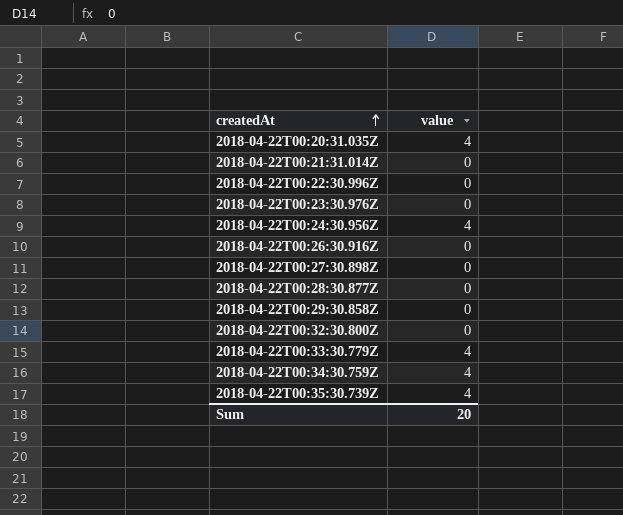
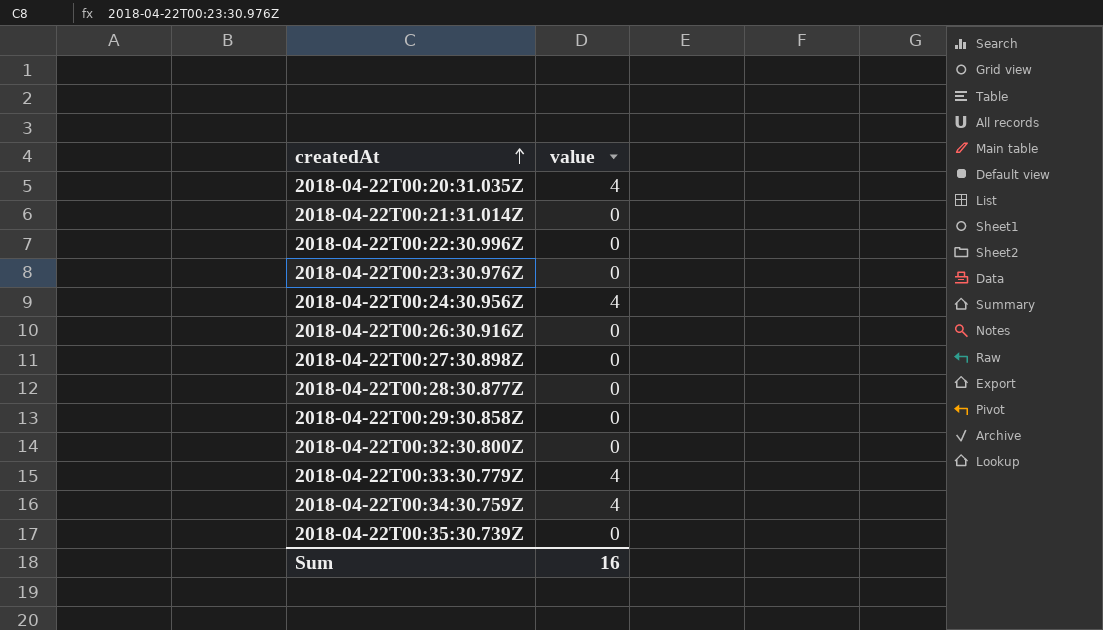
2018-04-22T00:35:30.739Z | value: 4 -> 0
Sum | value: 20 -> 16

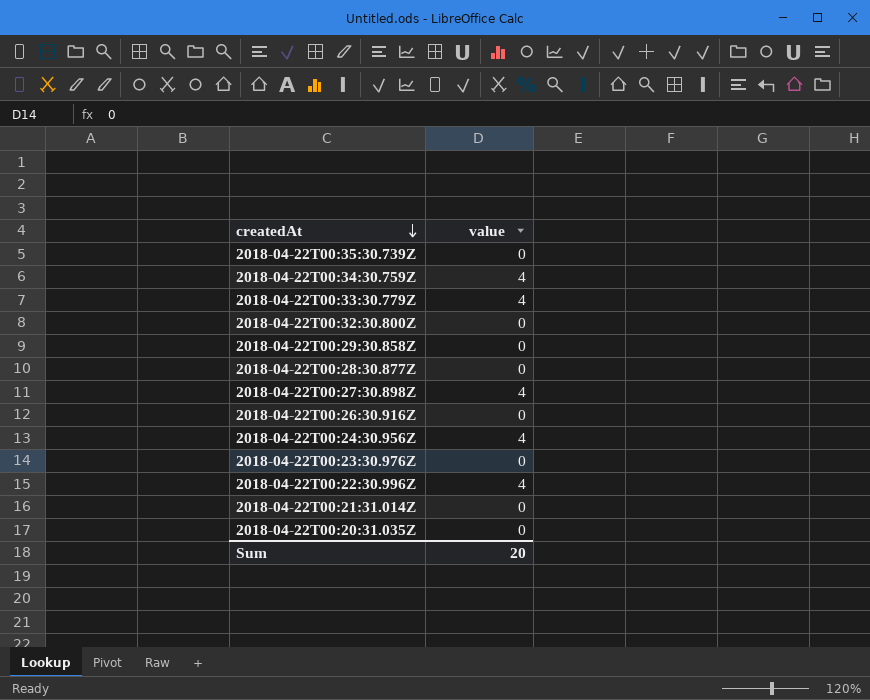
row order: createdAt ascending -> createdAt descending
2018-04-22T00:27:30.898Z | value: 0 -> 4
2018-04-22T00:22:30.996Z | value: 0 -> 4
2018-04-22T00:20:31.035Z | value: 4 -> 0
Sum | value: 16 -> 20

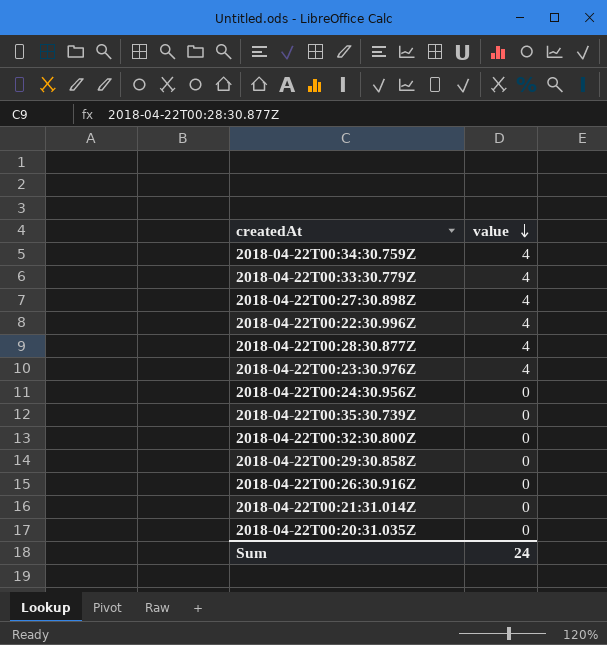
row order: createdAt descending -> value descending
2018-04-22T00:28:30.877Z | value: 0 -> 4
2018-04-22T00:23:30.976Z | value: 0 -> 4
2018-04-22T00:24:30.956Z | value: 4 -> 0
Sum | value: 20 -> 24

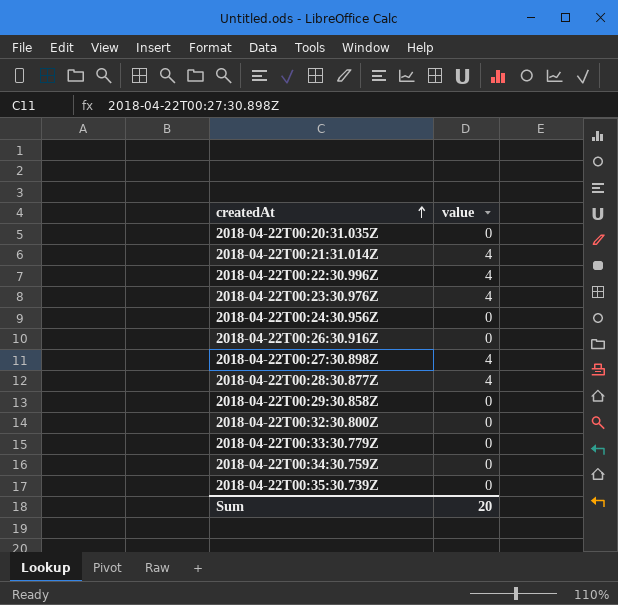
row order: value descending -> createdAt ascending
2018-04-22T00:21:31.014Z | value: 0 -> 4
2018-04-22T00:33:30.779Z | value: 4 -> 0
2018-04-22T00:34:30.759Z | value: 4 -> 0
Sum | value: 24 -> 20

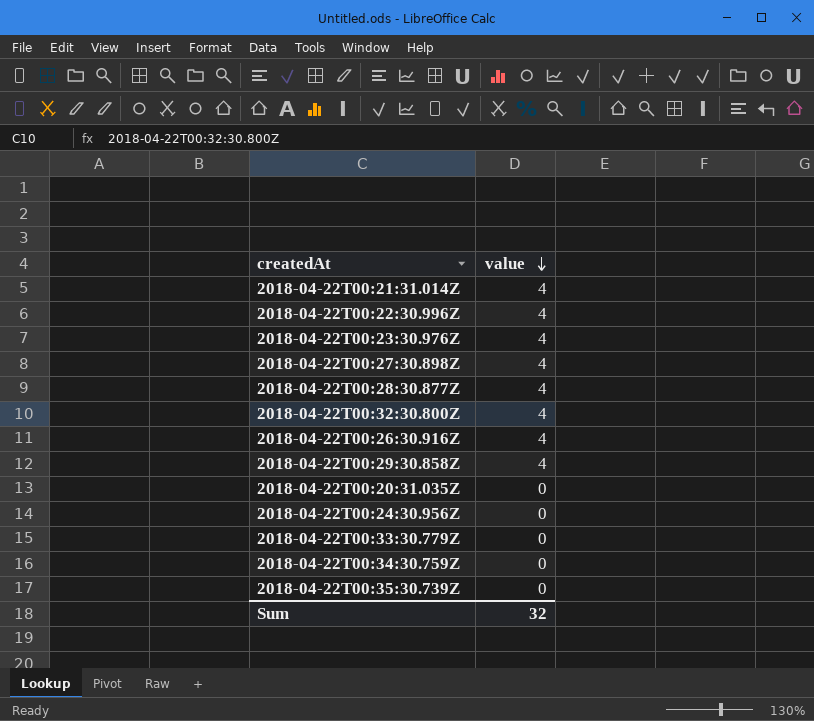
row order: createdAt ascending -> value descending
2018-04-22T00:32:30.800Z | value: 0 -> 4
2018-04-22T00:26:30.916Z | value: 0 -> 4
2018-04-22T00:29:30.858Z | value: 0 -> 4
Sum | value: 20 -> 32

